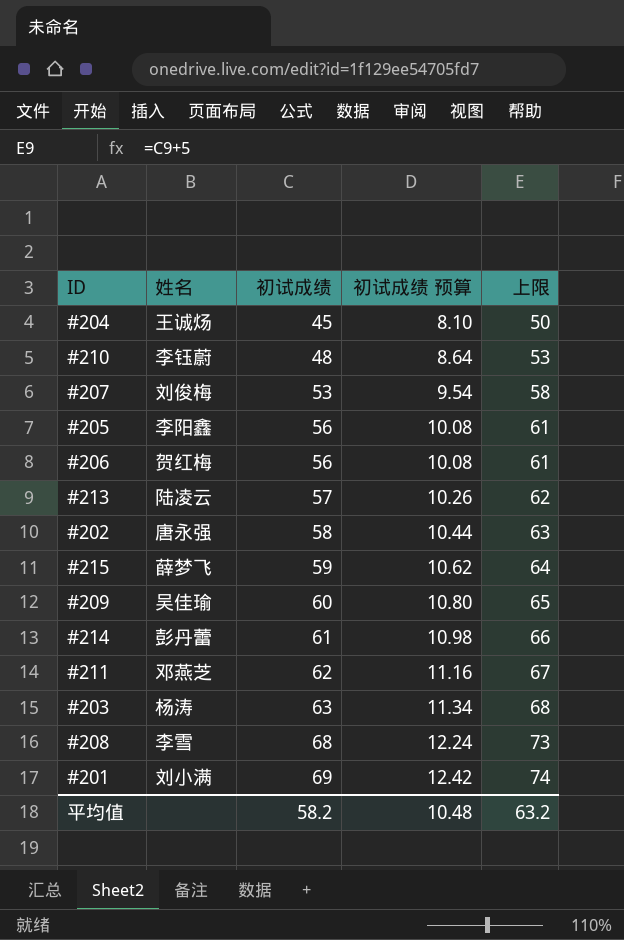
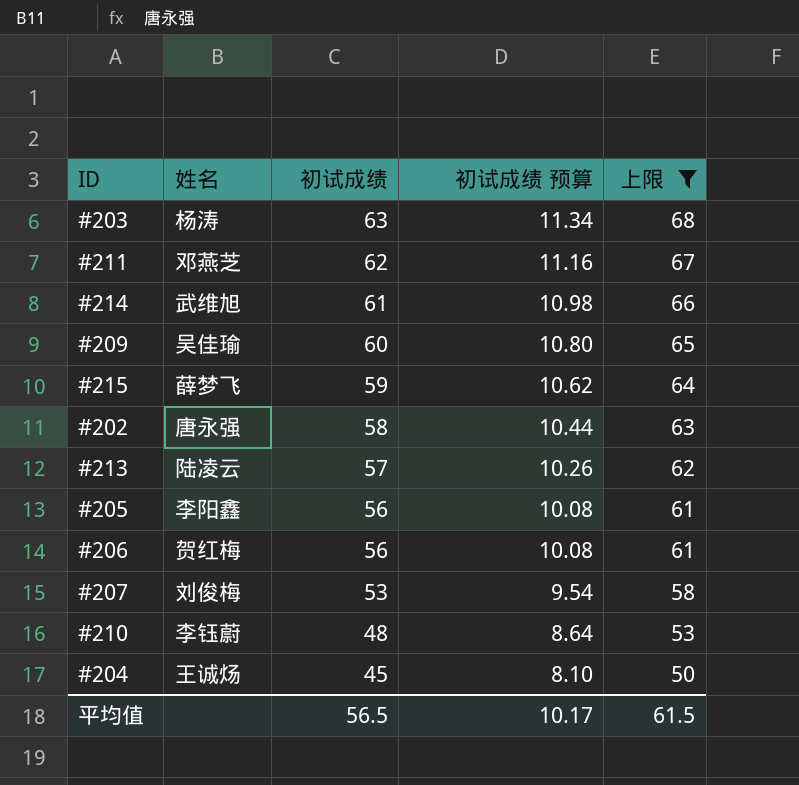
filter: none -> 上限 <= 68
row order: 初试成绩 ascending -> 初试成绩 descending
#214 | 姓名: 彭丹蕾 -> 武维旭
平均值 | 初试成绩: 58.2 -> 56.5
平均值 | 初试成绩 预算: 10.48 -> 10.17
平均值 | 上限: 63.2 -> 61.5

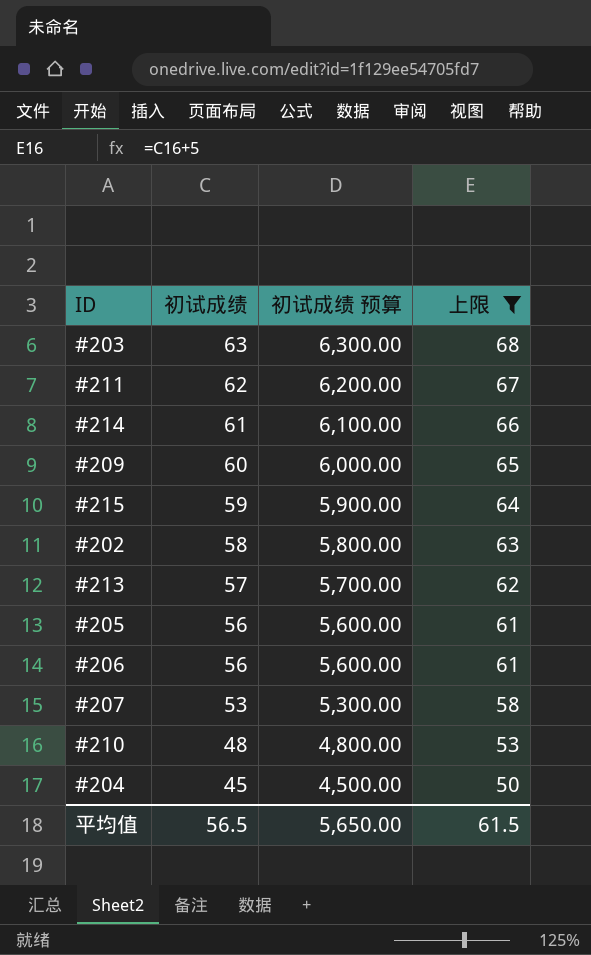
column 姓名 | position: 2 -> none
column 初试成绩 预算 | formula: [初试成绩] * 0.18 -> [初试成绩] * 100
平均值 | 初试成绩 预算: 10.17 -> 5,650.00

